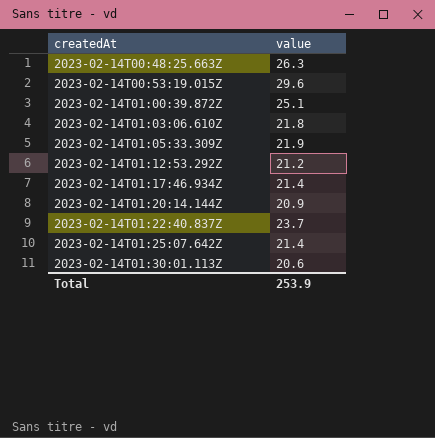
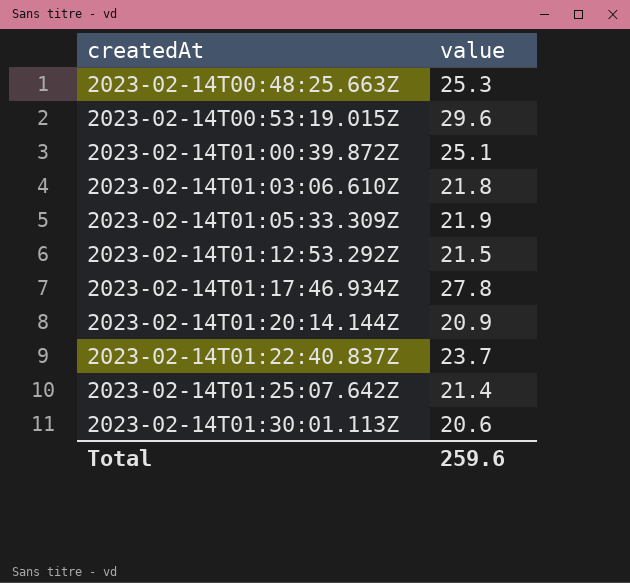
2023-02-14T00:48:25.663Z | value: 26.3 -> 25.3
2023-02-14T01:12:53.292Z | value: 21.2 -> 21.5
2023-02-14T01:17:46.934Z | value: 21.4 -> 27.8
Total | value: 253.9 -> 259.6

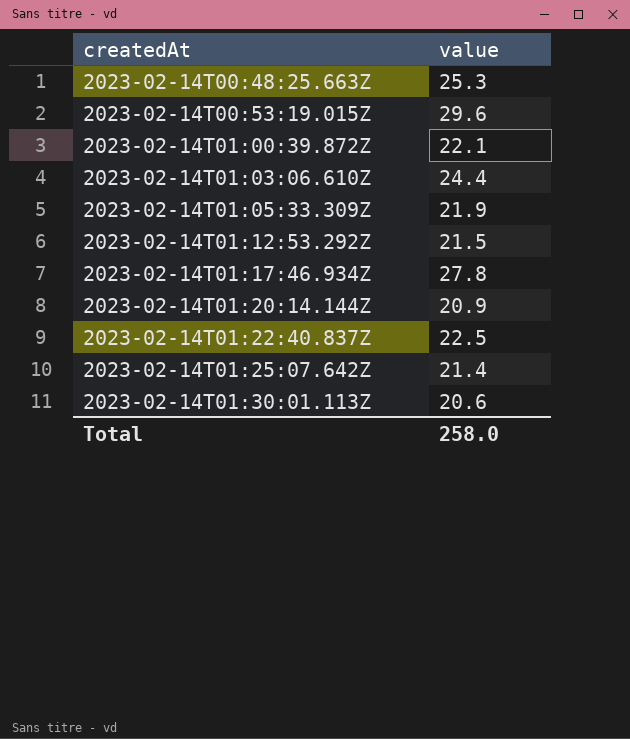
2023-02-14T01:00:39.872Z | value: 25.1 -> 22.1
2023-02-14T01:03:06.610Z | value: 21.8 -> 24.4
2023-02-14T01:22:40.837Z | value: 23.7 -> 22.5
Total | value: 259.6 -> 258.0

